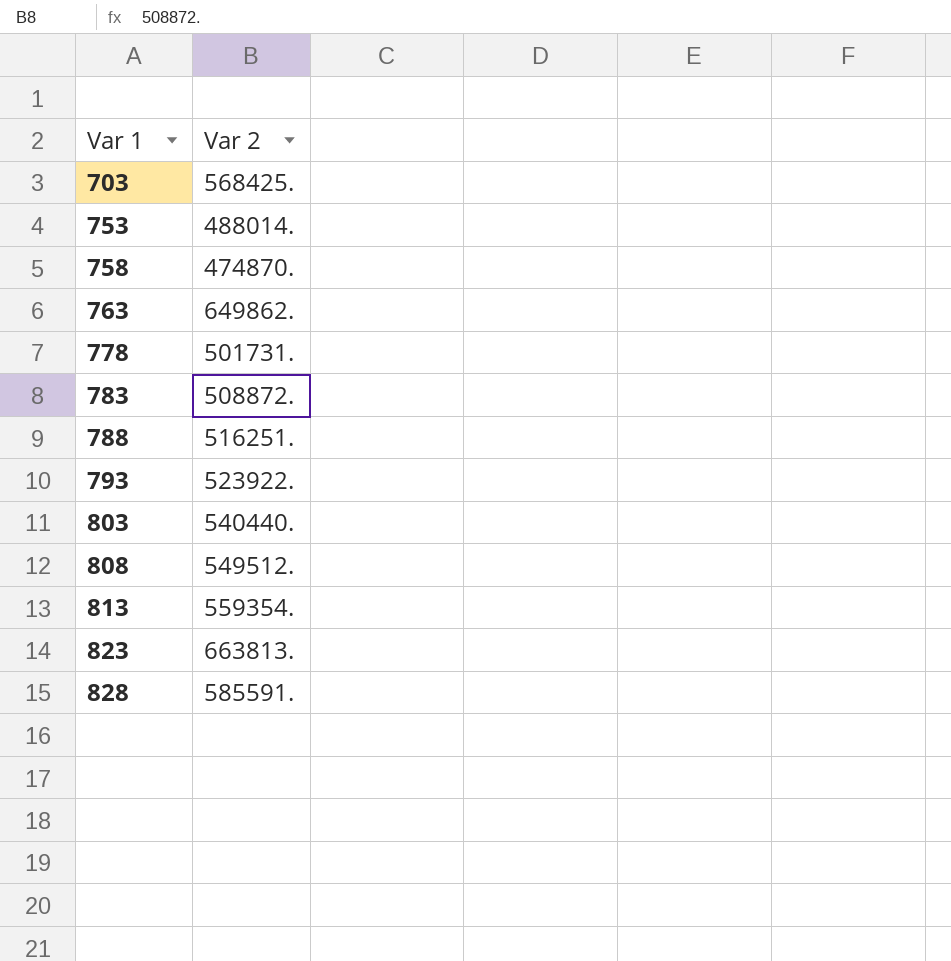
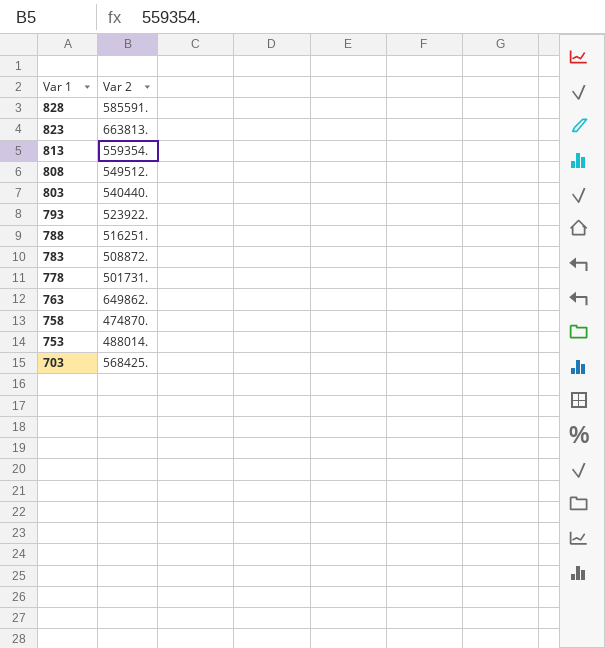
row order: Var 1 ascending -> Var 1 descending

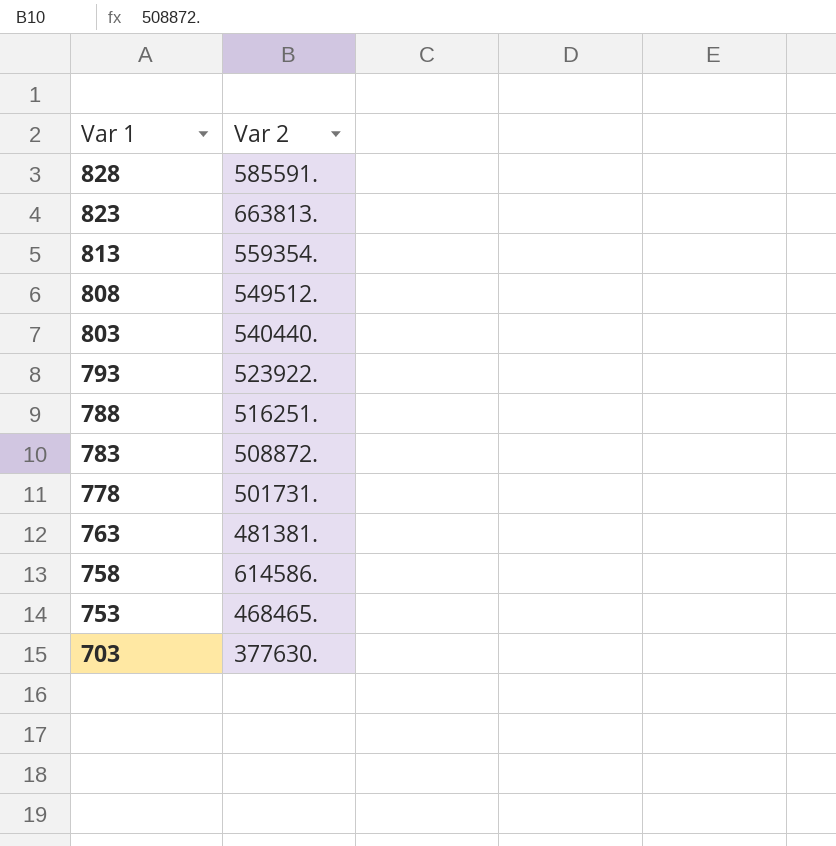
763 | Var 2: 649862. -> 481381.
758 | Var 2: 474870. -> 614586.
753 | Var 2: 488014. -> 468465.
703 | Var 2: 568425. -> 377630.

